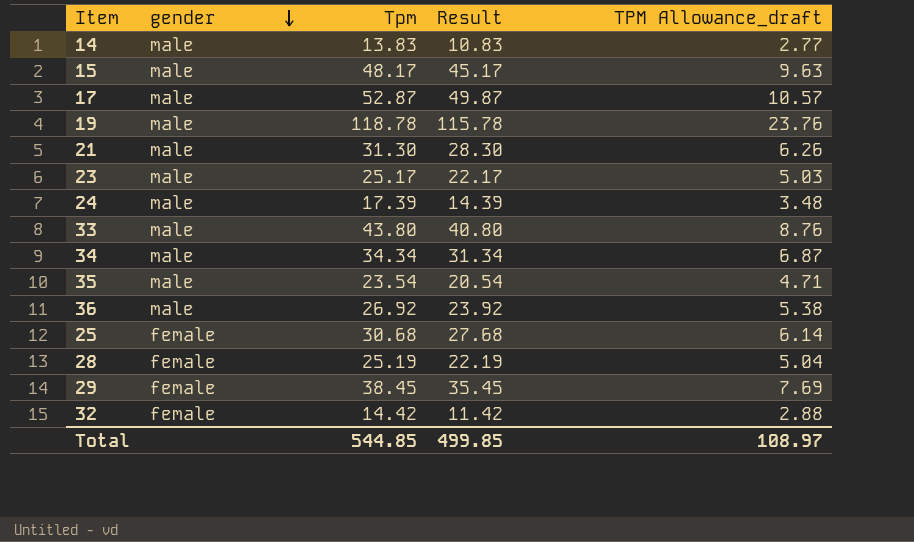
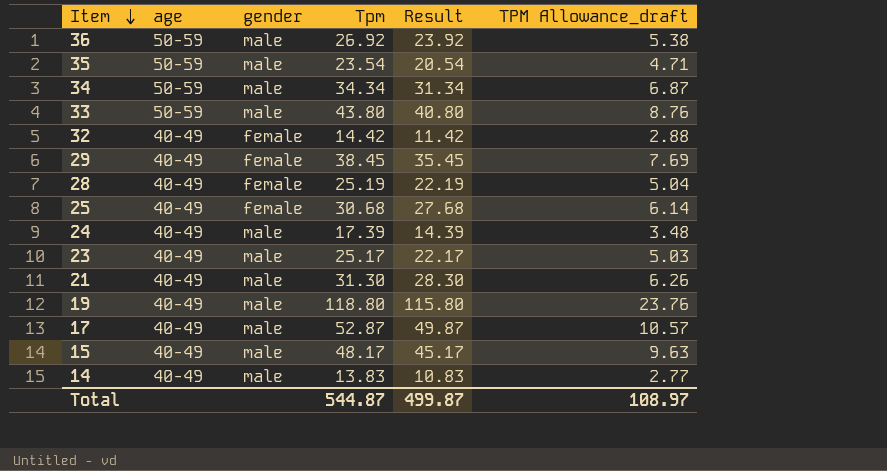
row order: gender descending -> Item descending
column age | position: none -> 2
19 | Tpm: 118.78 -> 118.80
19 | Result: 115.78 -> 115.80
Total | Tpm: 544.85 -> 544.87
Total | Result: 499.85 -> 499.87

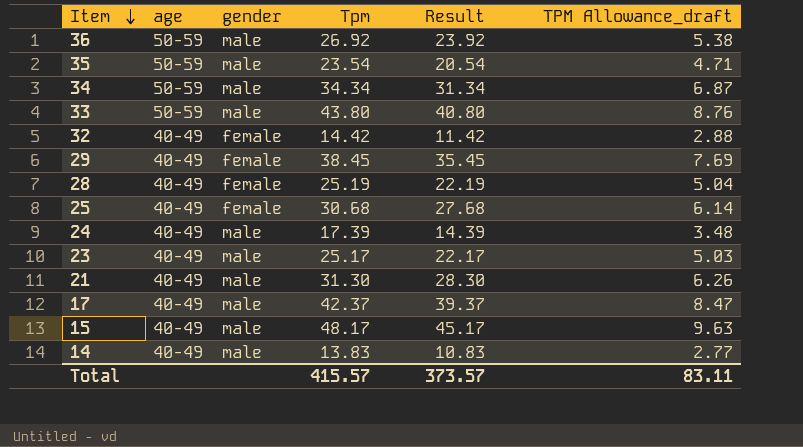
row 19: 40-49 | male | 118.80 | 115.80 | 23.76 -> none
17 | Tpm: 52.87 -> 42.37
17 | Result: 49.87 -> 39.37
17 | TPM Allowance_draft: 10.57 -> 8.47
Total | Tpm: 544.87 -> 415.57
Total | Result: 499.87 -> 373.57
Total | TPM Allowance_draft: 108.97 -> 83.11

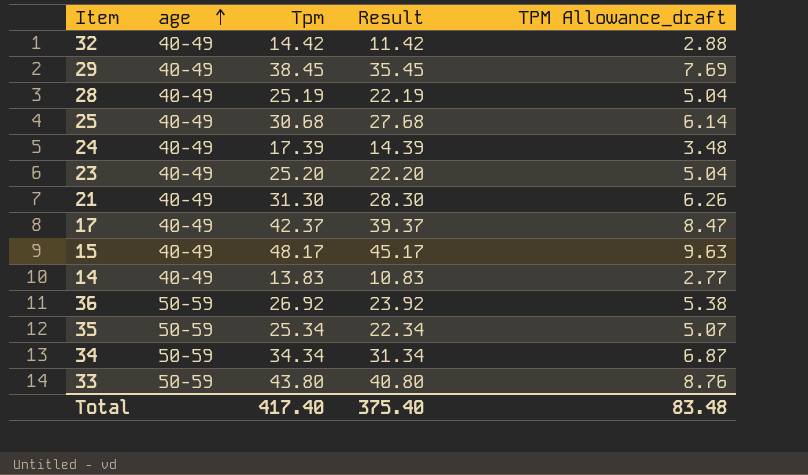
row order: Item descending -> age ascending
column gender | position: 3 -> none
23 | Tpm: 25.17 -> 25.20
23 | Result: 22.17 -> 22.20
23 | TPM Allowance_draft: 5.03 -> 5.04
35 | Tpm: 23.54 -> 25.34
35 | Result: 20.54 -> 22.34
35 | TPM Allowance_draft: 4.71 -> 5.07
Total | Tpm: 415.57 -> 417.40
Total | Result: 373.57 -> 375.40
Total | TPM Allowance_draft: 83.11 -> 83.48

